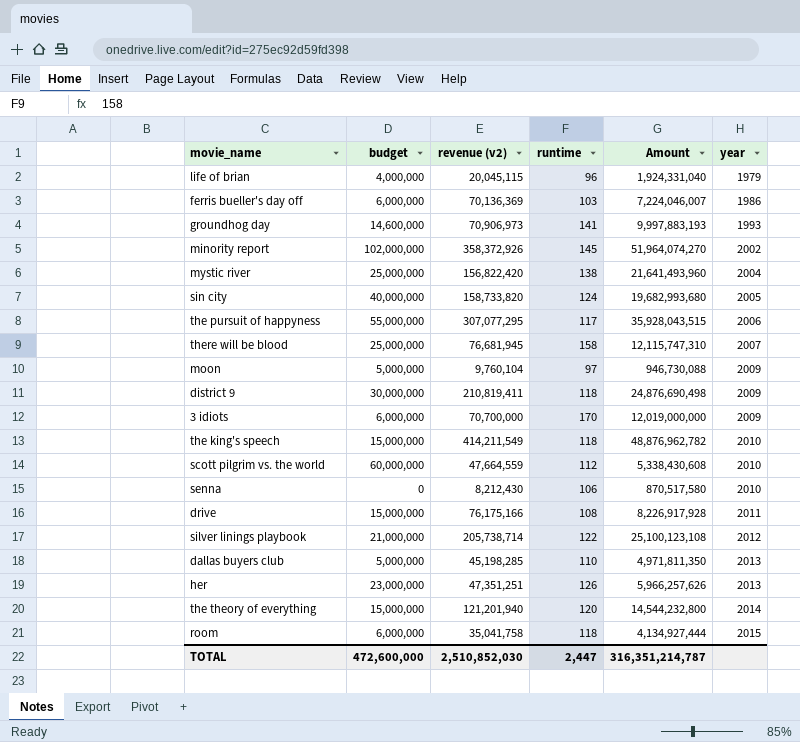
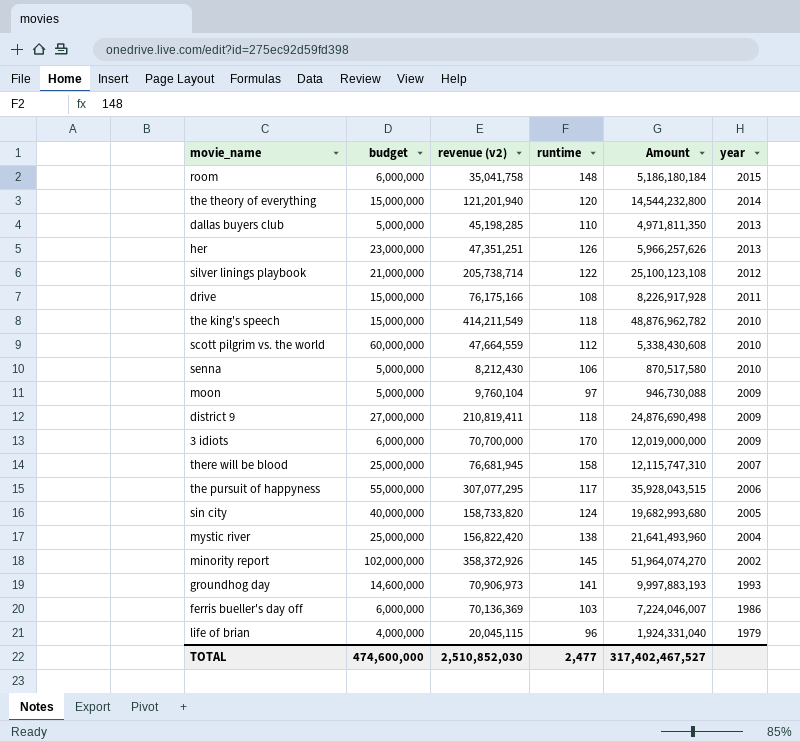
row order: year ascending -> year descending
room | runtime: 118 -> 148
room | Amount: 4,134,927,444 -> 5,186,180,184
senna | budget: 0 -> 5,000,000
district 9 | budget: 30,000,000 -> 27,000,000
TOTAL | budget: 472,600,000 -> 474,600,000
TOTAL | runtime: 2,447 -> 2,477
TOTAL | Amount: 316,351,214,787 -> 317,402,467,527

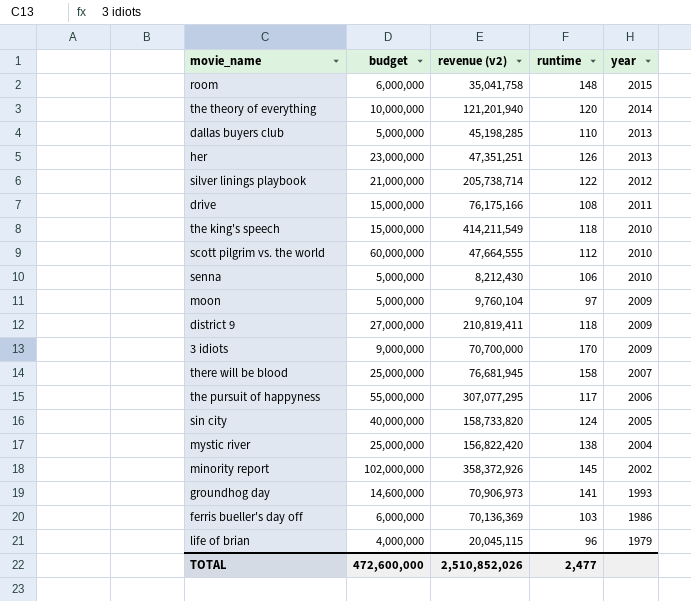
column Amount | formula: [revenue (v2)] * [runtime] -> none
the theory of everything | budget: 15,000,000 -> 10,000,000
scott pilgrim vs. the world | revenue (v2): 47,664,559 -> 47,664,555
3 idiots | budget: 6,000,000 -> 9,000,000
TOTAL | budget: 474,600,000 -> 472,600,000
TOTAL | revenue (v2): 2,510,852,030 -> 2,510,852,026

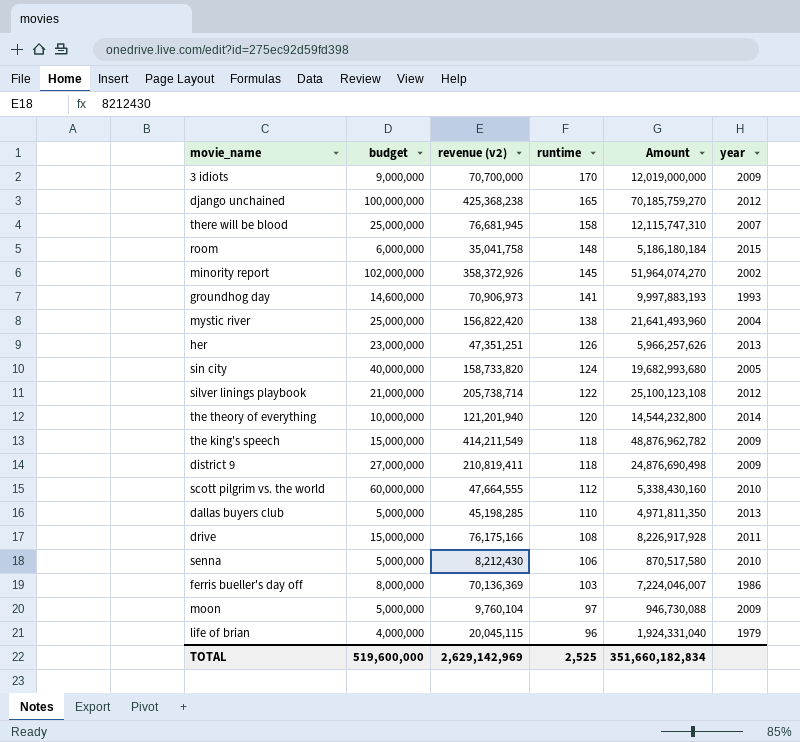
row order: year descending -> runtime descending
column Amount | formula: none -> [revenue (v2)] * [runtime]
row the pursuit of happyness: 55,000,000 | 307,077,295 | 117 | 2006 -> none
row django unchained: none -> 100,000,000 | 425,368,238 | 165 | 70,185,759,270 | 2012
the king's speech | year: 2010 -> 2009
ferris bueller's day off | budget: 6,000,000 -> 8,000,000
TOTAL | budget: 472,600,000 -> 519,600,000
TOTAL | revenue (v2): 2,510,852,026 -> 2,629,142,969
TOTAL | runtime: 2,477 -> 2,525

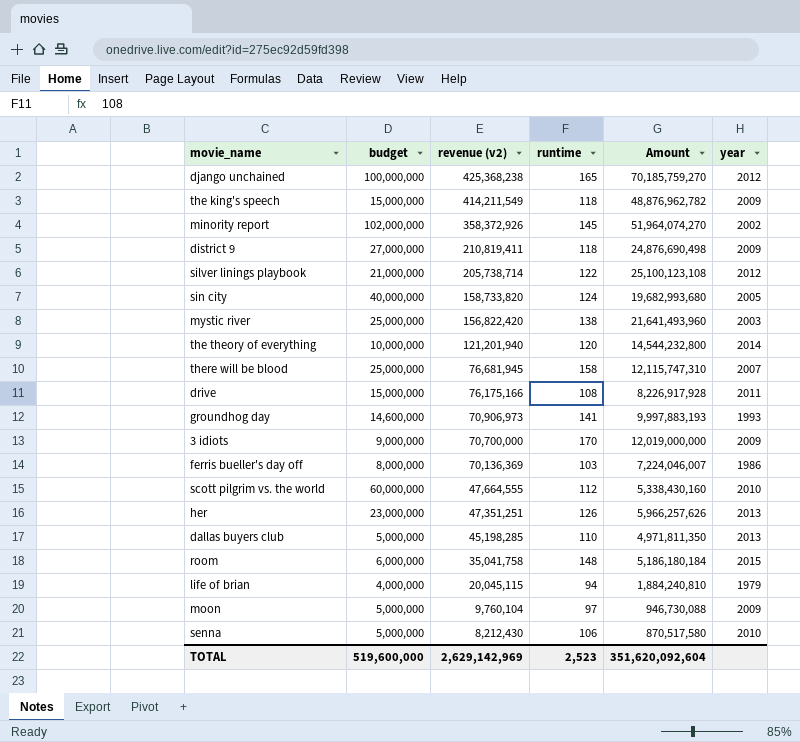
row order: runtime descending -> revenue (v2) descending
mystic river | year: 2004 -> 2003
life of brian | runtime: 96 -> 94
life of brian | Amount: 1,924,331,040 -> 1,884,240,810
TOTAL | runtime: 2,525 -> 2,523
TOTAL | Amount: 351,660,182,834 -> 351,620,092,604

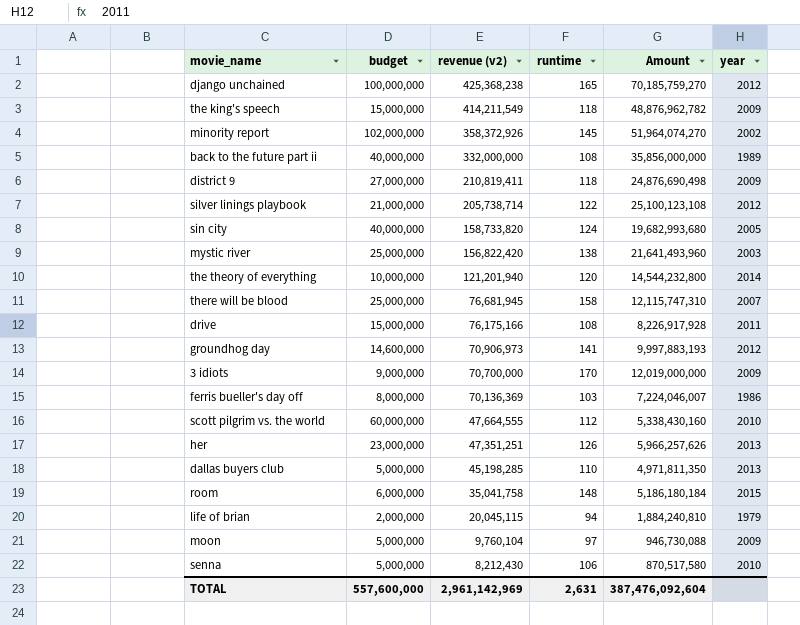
row back to the future part ii: none -> 40,000,000 | 332,000,000 | 108 | 35,856,000,000 | 1989
groundhog day | year: 1993 -> 2012
life of brian | budget: 4,000,000 -> 2,000,000
TOTAL | budget: 519,600,000 -> 557,600,000
TOTAL | revenue (v2): 2,629,142,969 -> 2,961,142,969
TOTAL | runtime: 2,523 -> 2,631
TOTAL | Amount: 351,620,092,604 -> 387,476,092,604

